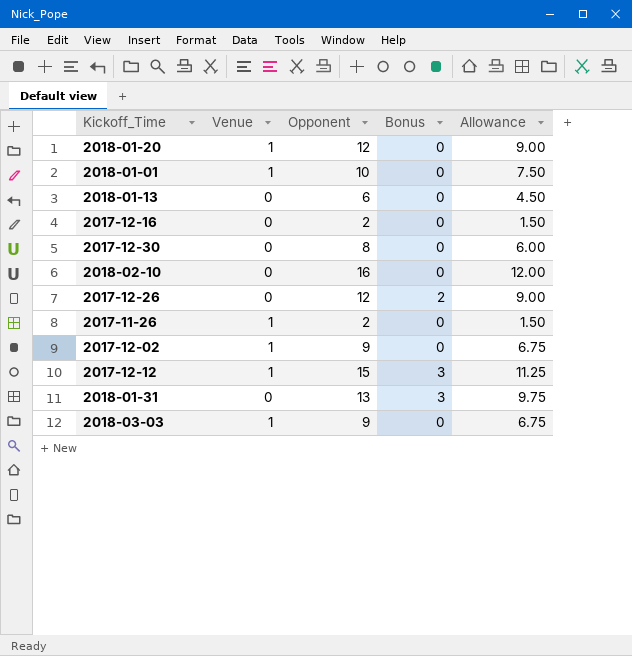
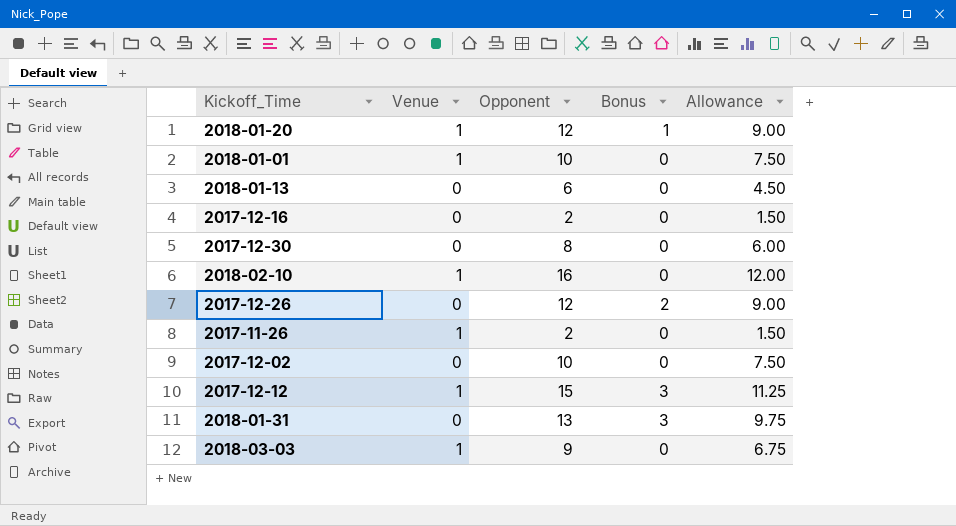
2018-01-20 | Bonus: 0 -> 1
2018-02-10 | Venue: 0 -> 1
2017-12-02 | Venue: 1 -> 0
2017-12-02 | Opponent: 9 -> 10
2017-12-02 | Allowance: 6.75 -> 7.50

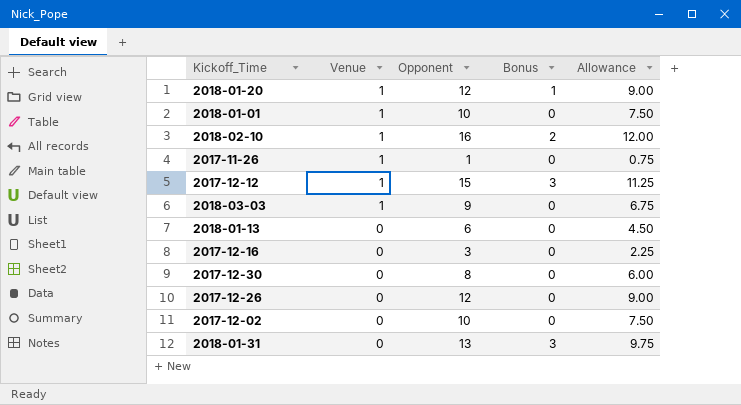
row order: none -> Venue descending
2018-02-10 | Bonus: 0 -> 2
2017-11-26 | Opponent: 2 -> 1
2017-11-26 | Allowance: 1.50 -> 0.75
2017-12-16 | Opponent: 2 -> 3
2017-12-16 | Allowance: 1.50 -> 2.25
2017-12-26 | Bonus: 2 -> 0

